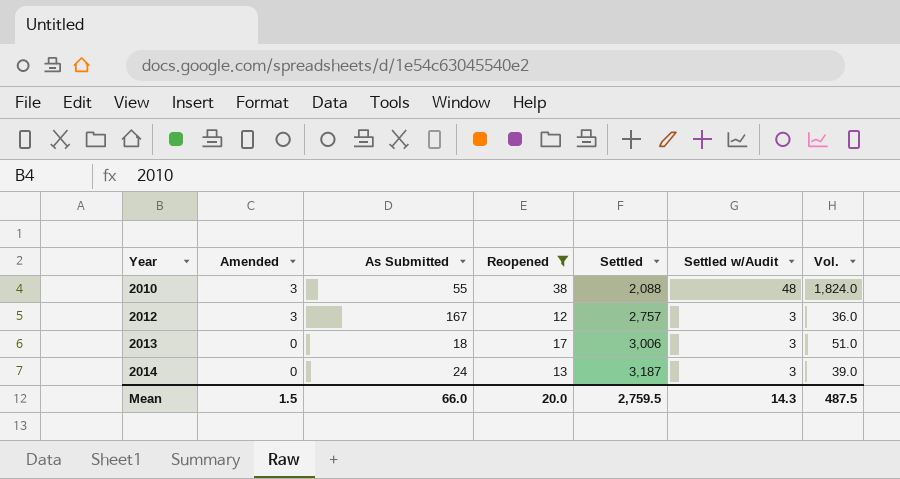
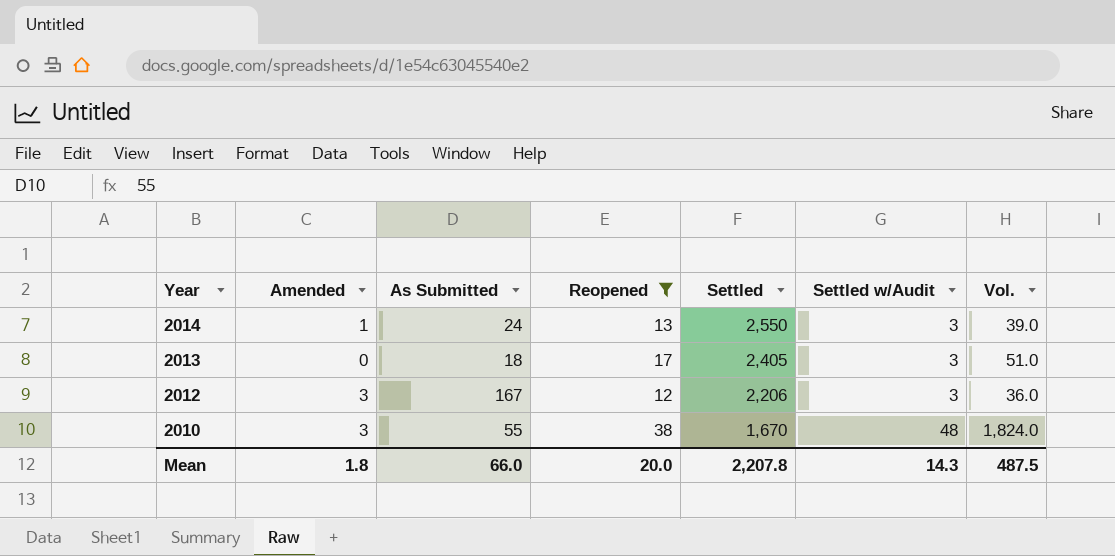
row order: Year ascending -> Year descending
2014 | Amended: 0 -> 1
2014 | Settled: 3,187 -> 2,550
2013 | Settled: 3,006 -> 2,405
2012 | Settled: 2,757 -> 2,206
2010 | Settled: 2,088 -> 1,670
Mean | Amended: 1.5 -> 1.8
Mean | Settled: 2,759.5 -> 2,207.8

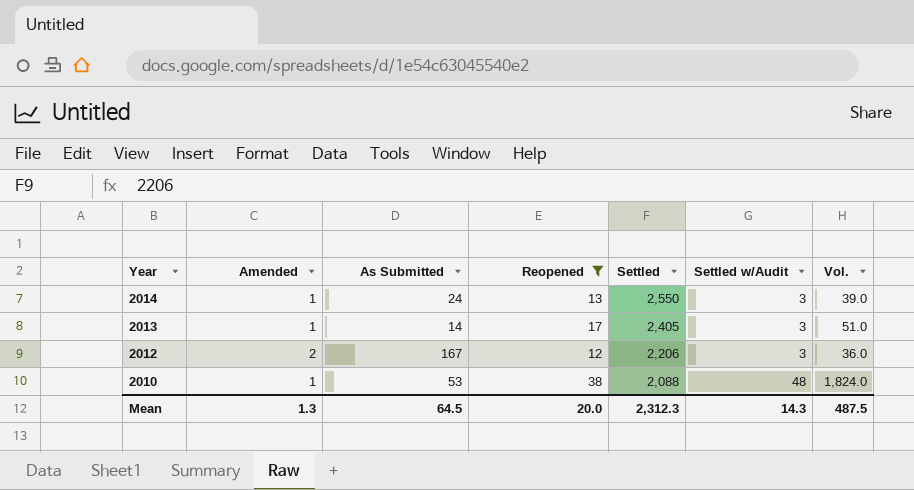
2013 | Amended: 0 -> 1
2013 | As Submitted: 18 -> 14
2012 | Amended: 3 -> 2
2010 | Amended: 3 -> 1
2010 | As Submitted: 55 -> 53
2010 | Settled: 1,670 -> 2,088
Mean | Amended: 1.8 -> 1.3
Mean | As Submitted: 66.0 -> 64.5
Mean | Settled: 2,207.8 -> 2,312.3

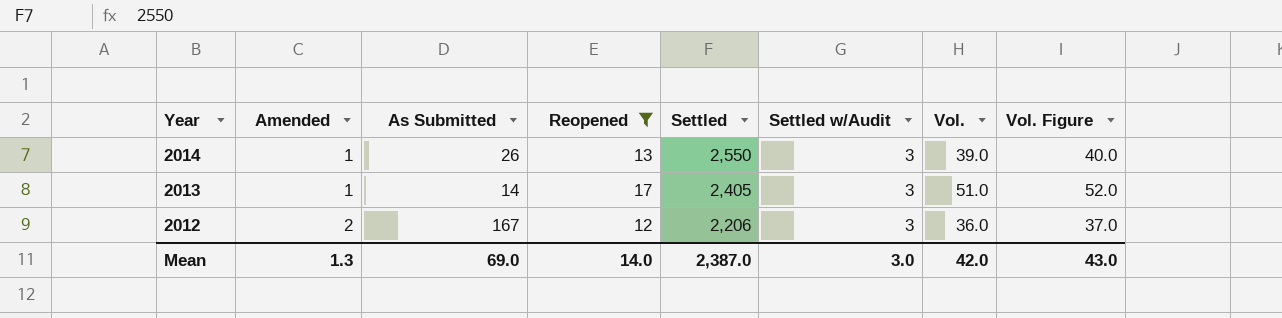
column Vol. Figure | formula: none -> [Vol.] + 1
row 2010: 1 | 53 | 38 | 2,088 | 48 | 1,824.0 -> none
2014 | As Submitted: 24 -> 26
Mean | As Submitted: 64.5 -> 69.0
Mean | Reopened: 20.0 -> 14.0
Mean | Settled: 2,312.3 -> 2,387.0
Mean | Settled w/Audit: 14.3 -> 3.0
Mean | Vol.: 487.5 -> 42.0

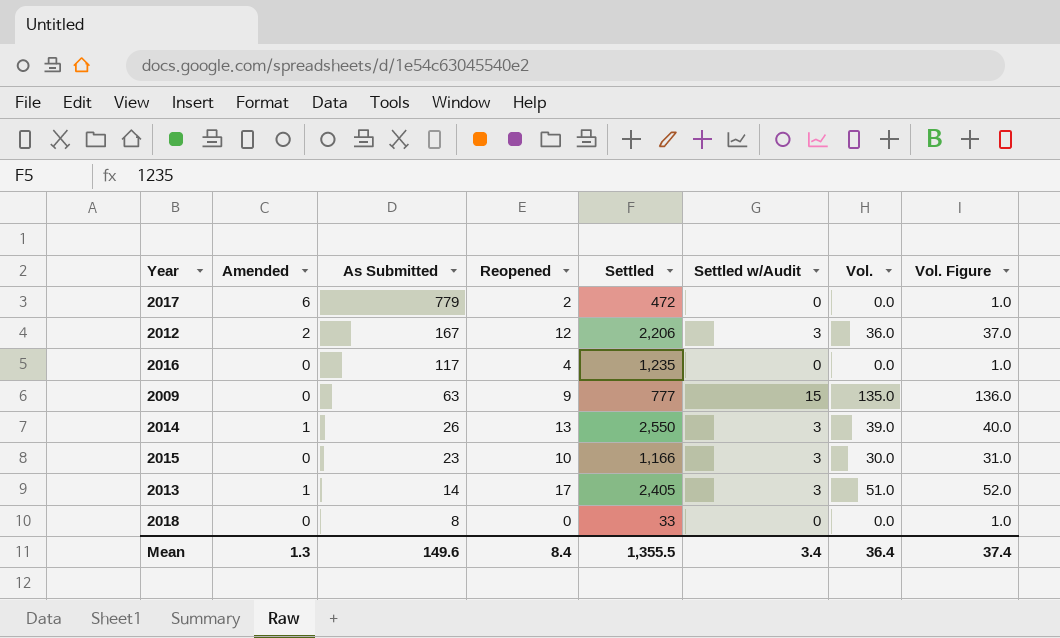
filter: Reopened >= 12 -> none
row order: Year descending -> As Submitted descending
Mean | As Submitted: 69.0 -> 149.6
Mean | Reopened: 14.0 -> 8.4
Mean | Settled: 2,387.0 -> 1,355.5
Mean | Settled w/Audit: 3.0 -> 3.4
Mean | Vol.: 42.0 -> 36.4
Mean | Vol. Figure: 43.0 -> 37.4

